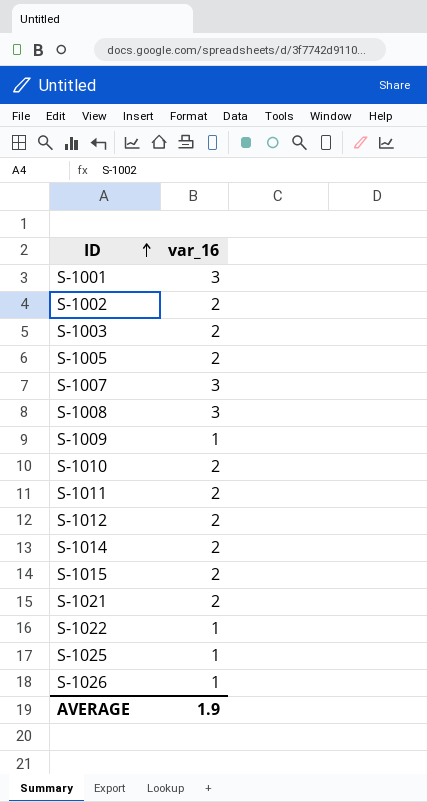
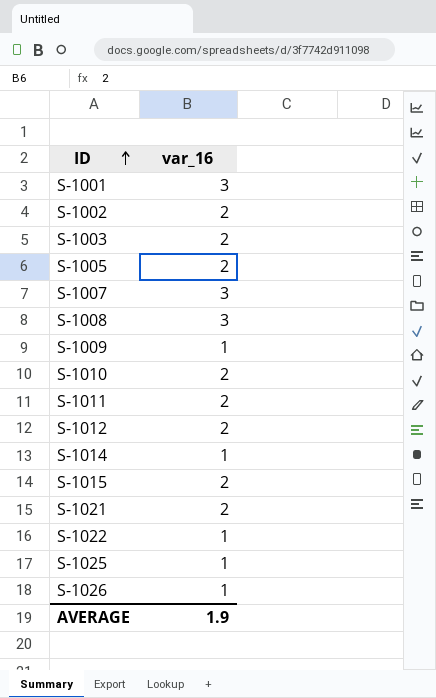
S-1014 | var_16: 2 -> 1

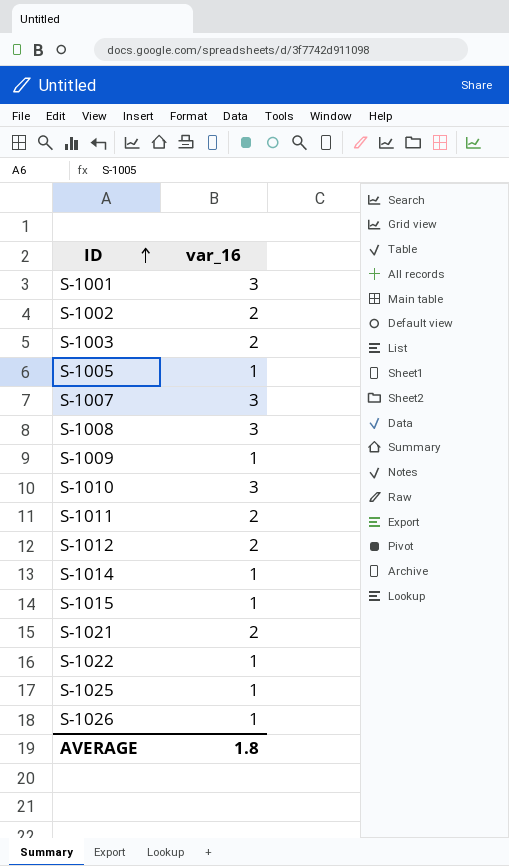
S-1005 | var_16: 2 -> 1
S-1010 | var_16: 2 -> 3
S-1015 | var_16: 2 -> 1
AVERAGE | var_16: 1.9 -> 1.8

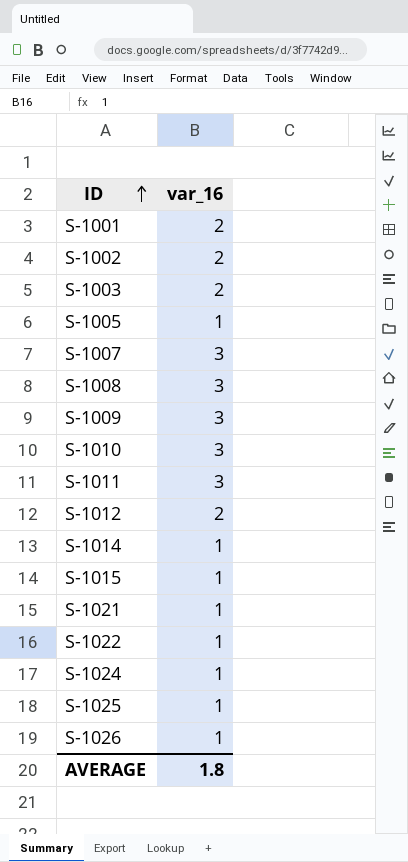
S-1001 | var_16: 3 -> 2
S-1009 | var_16: 1 -> 3
S-1011 | var_16: 2 -> 3
S-1021 | var_16: 2 -> 1
row S-1024: none -> 1

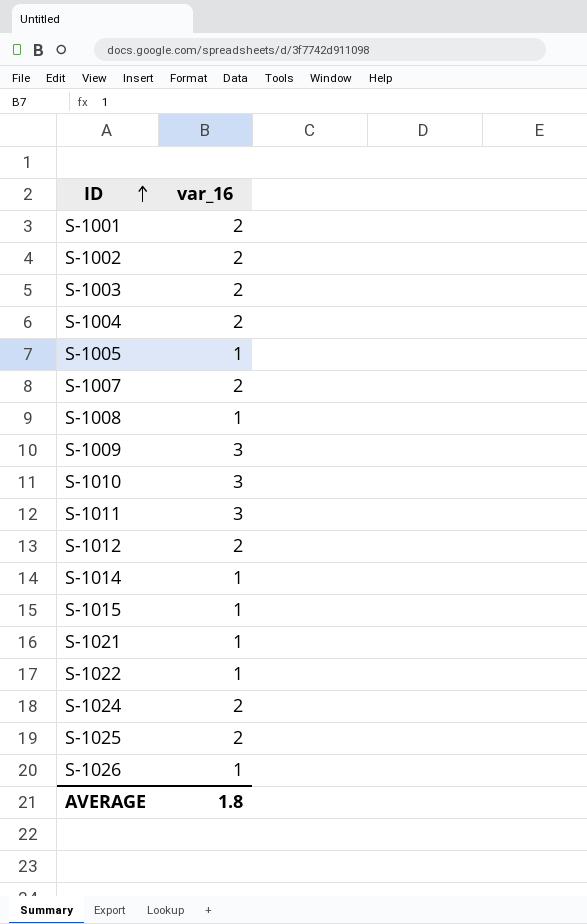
row S-1004: none -> 2
S-1007 | var_16: 3 -> 2
S-1008 | var_16: 3 -> 1
S-1024 | var_16: 1 -> 2
S-1025 | var_16: 1 -> 2

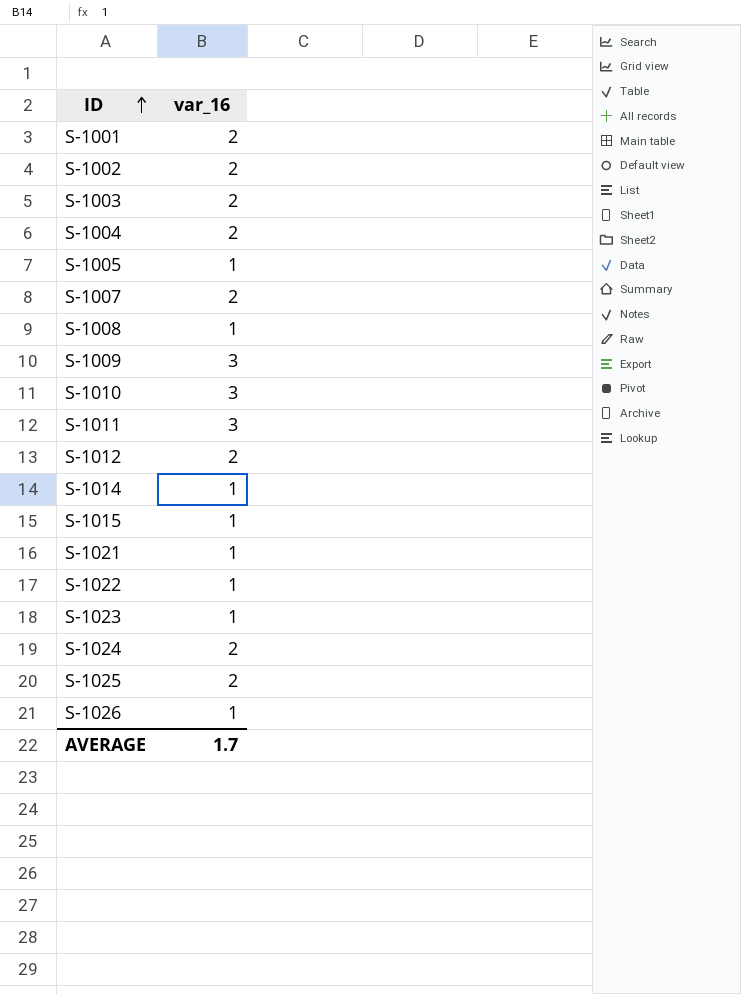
row S-1023: none -> 1
AVERAGE | var_16: 1.8 -> 1.7

